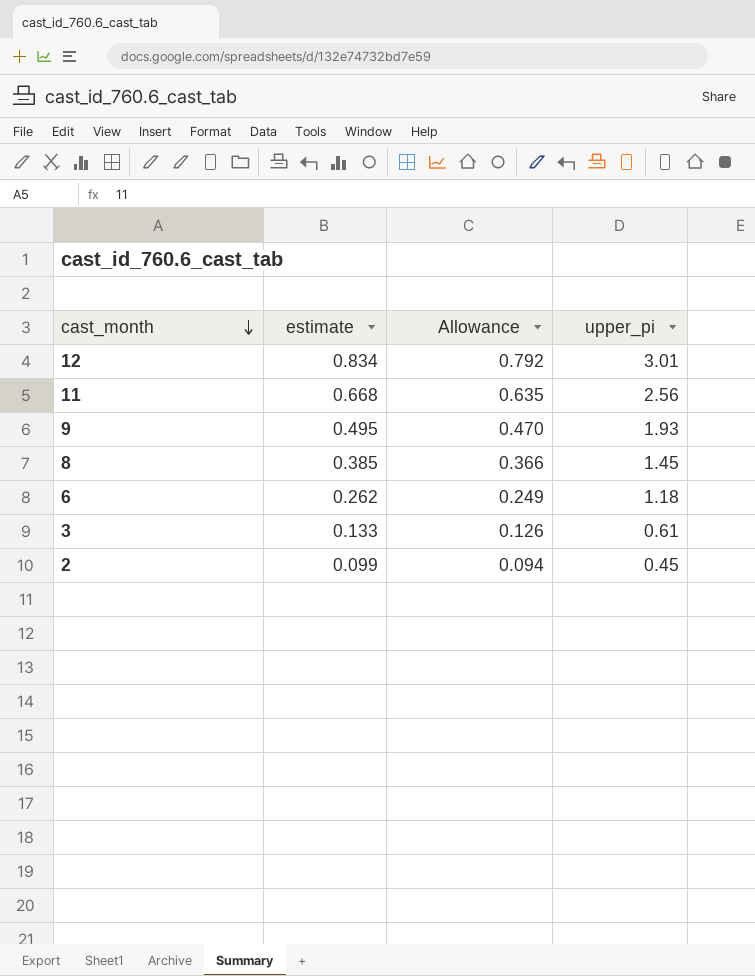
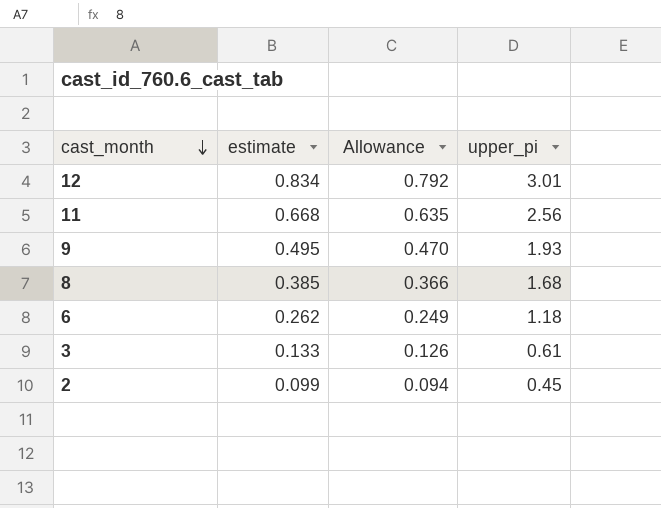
8 | upper_pi: 1.45 -> 1.68

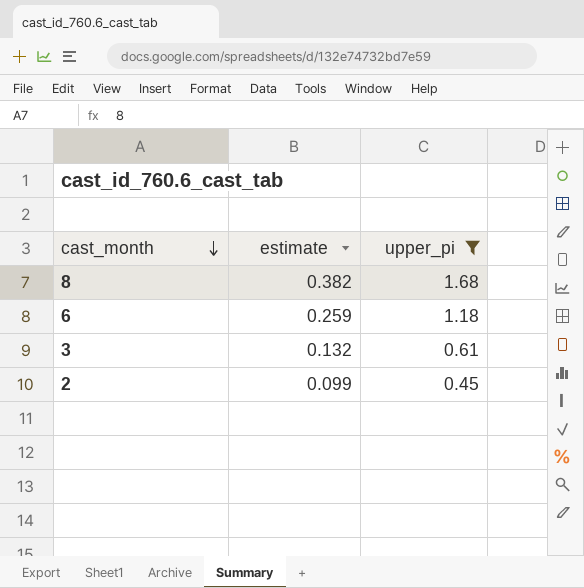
filter: none -> upper_pi <= 1.68
column Allowance | formula: [estimate] * 0.95 -> none
8 | estimate: 0.385 -> 0.382
6 | estimate: 0.262 -> 0.259
3 | estimate: 0.133 -> 0.132

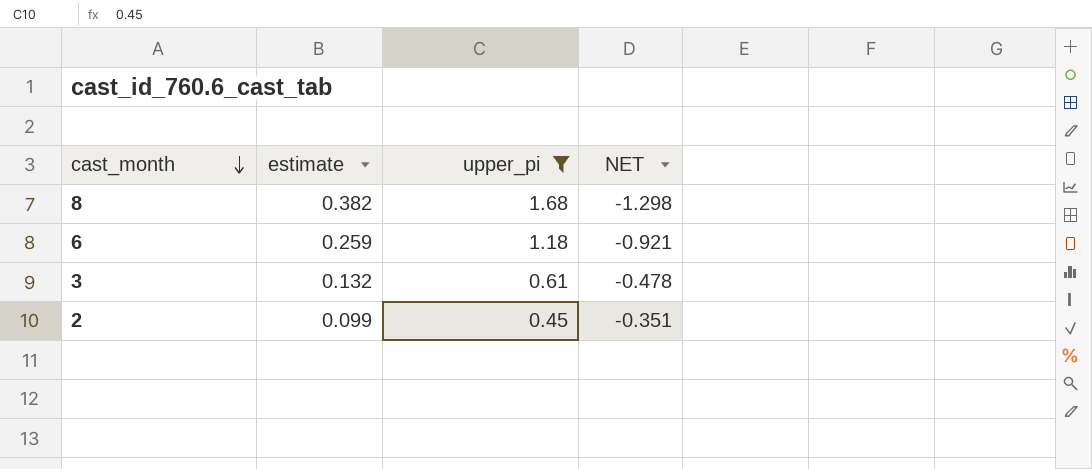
column NET | formula: none -> [estimate] - [upper_pi]

